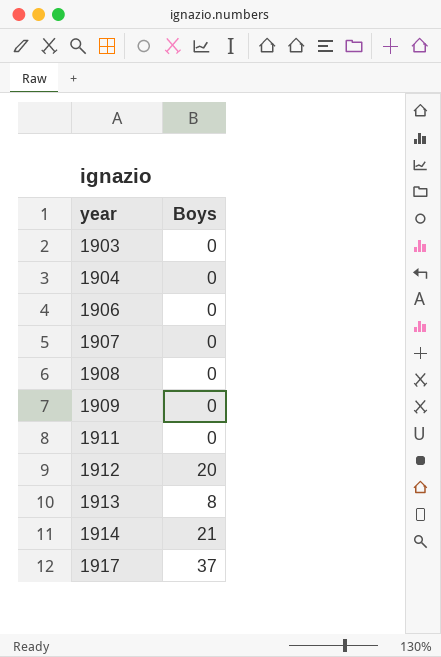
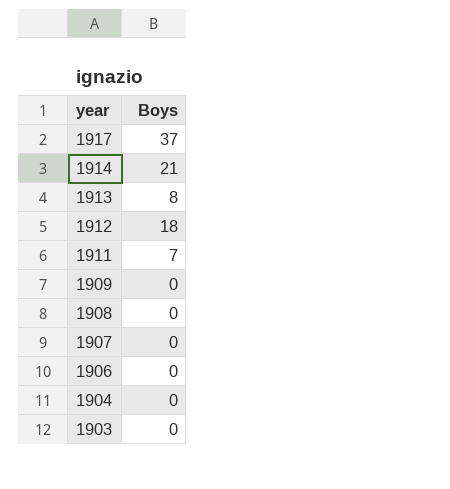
row order: year ascending -> year descending
1912 | Boys: 20 -> 18
1911 | Boys: 0 -> 7

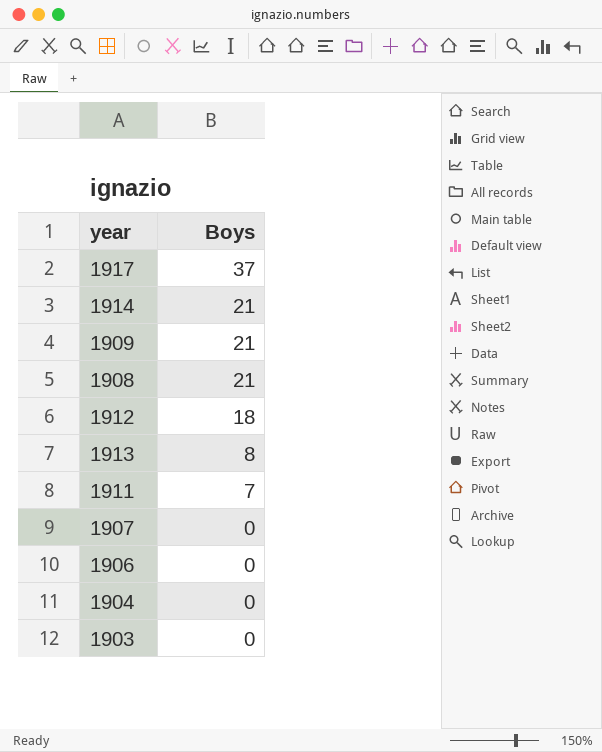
row order: year descending -> Boys descending
1909 | Boys: 0 -> 21
1908 | Boys: 0 -> 21

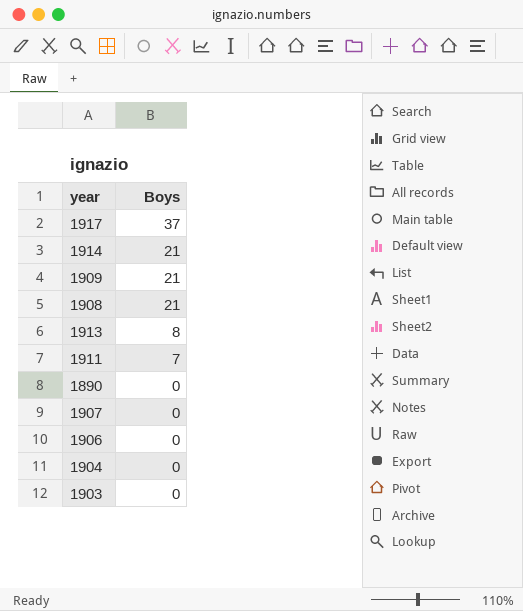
row 1912: 18 -> none
row 1890: none -> 0

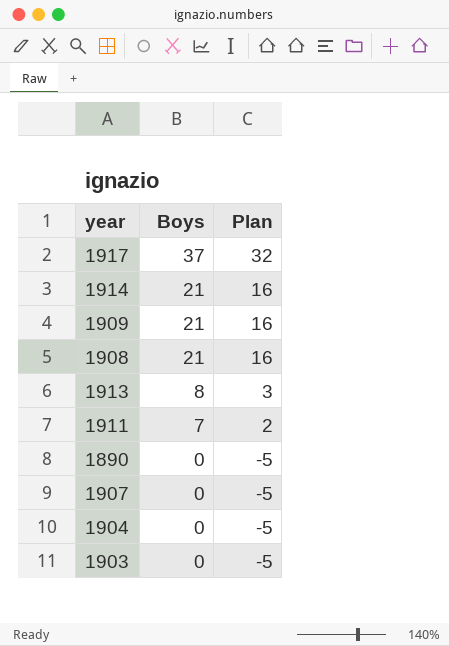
column Plan | formula: none -> [Boys] - 5
row 1906: 0 -> none

